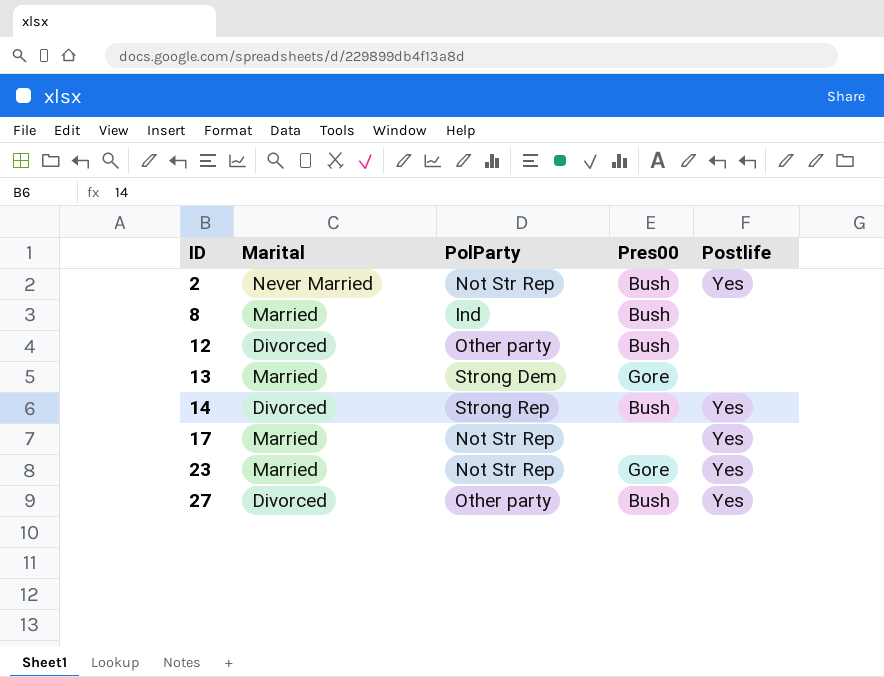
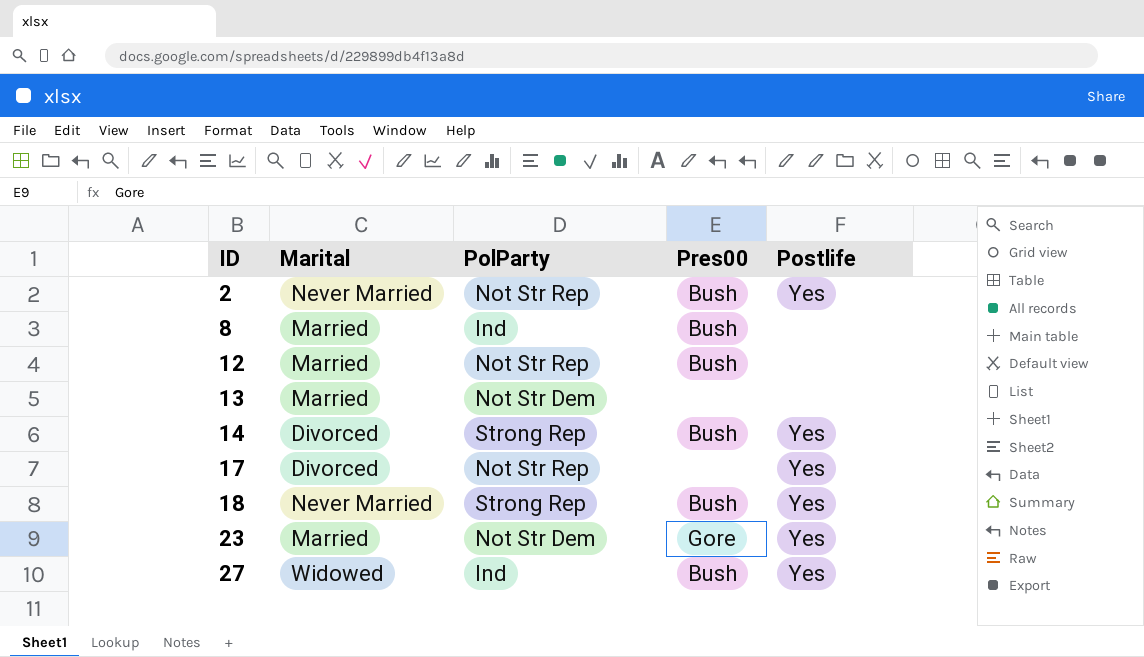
12 | Marital: Divorced -> Married
12 | PolParty: Other party -> Not Str Rep
13 | PolParty: Strong Dem -> Not Str Dem
13 | Pres00: Gore -> none
17 | Marital: Married -> Divorced
row 18: none -> Never Married | Strong Rep | Bush | Yes
23 | PolParty: Not Str Rep -> Not Str Dem
27 | Marital: Divorced -> Widowed
27 | PolParty: Other party -> Ind

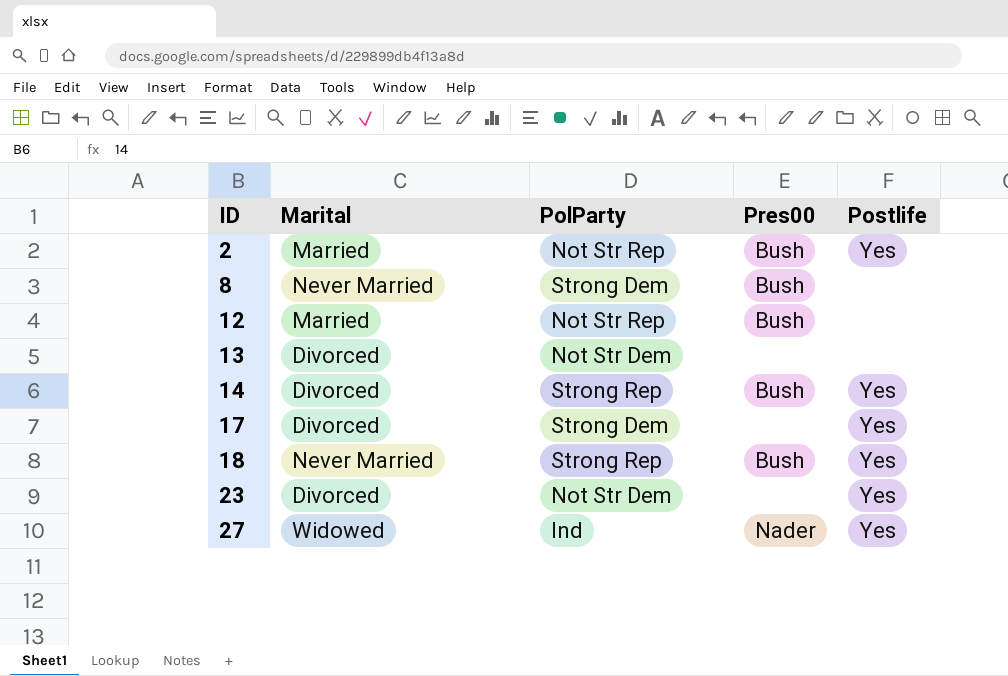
2 | Marital: Never Married -> Married
8 | Marital: Married -> Never Married
8 | PolParty: Ind -> Strong Dem
13 | Marital: Married -> Divorced
17 | PolParty: Not Str Rep -> Strong Dem
23 | Marital: Married -> Divorced
23 | Pres00: Gore -> none
27 | Pres00: Bush -> Nader

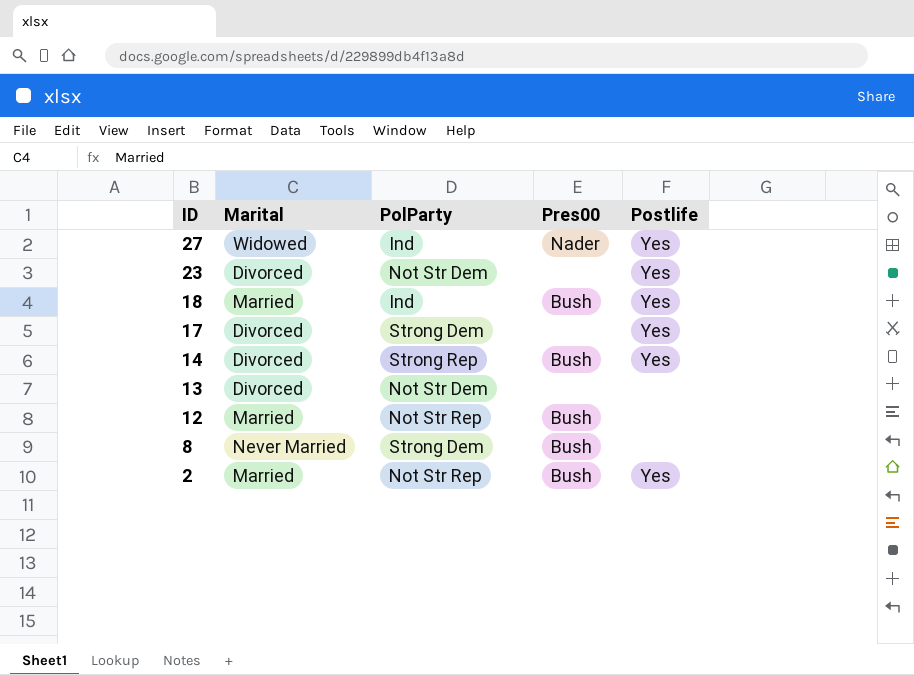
row order: ID ascending -> ID descending
18 | Marital: Never Married -> Married
18 | PolParty: Strong Rep -> Ind

